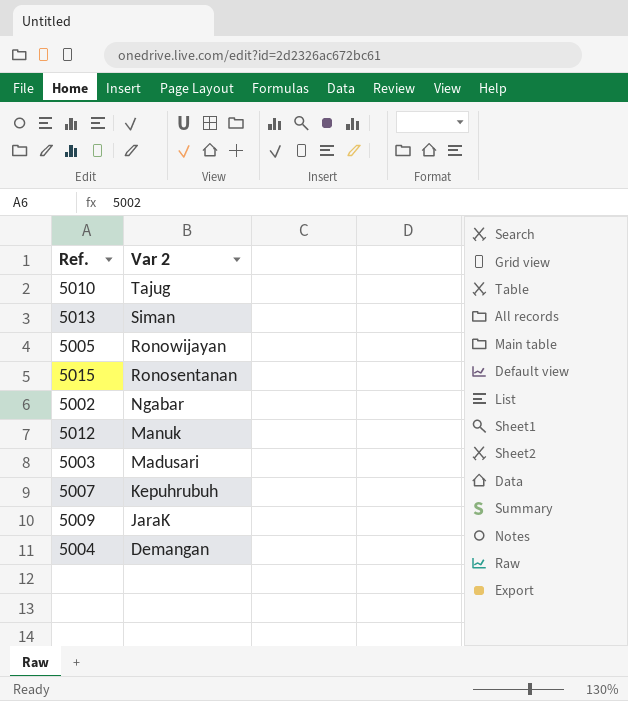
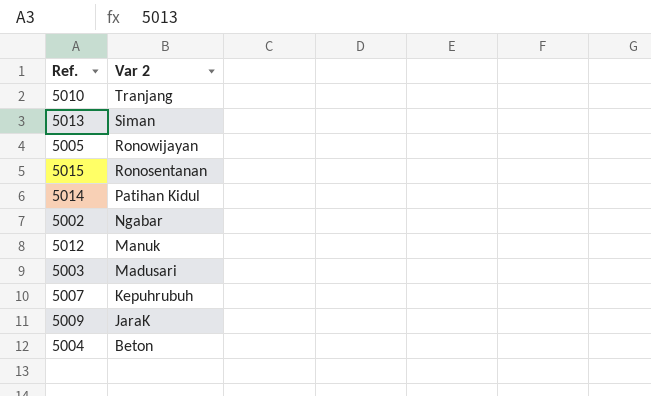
5010 | Var 2: Tajug -> Tranjang
row 5014: none -> Patihan Kidul
5004 | Var 2: Demangan -> Beton

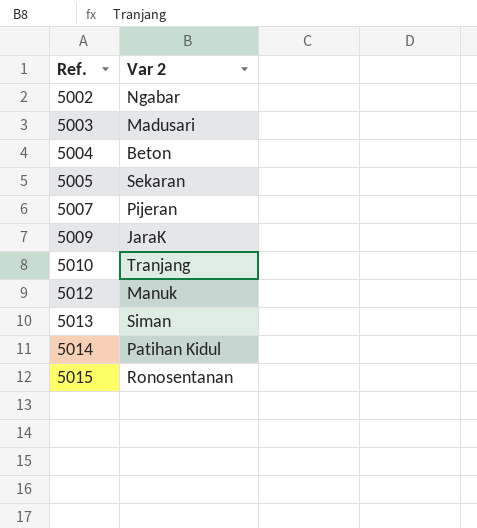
row order: Var 2 descending -> Ref. ascending
5005 | Var 2: Ronowijayan -> Sekaran
5007 | Var 2: Kepuhrubuh -> Pijeran

